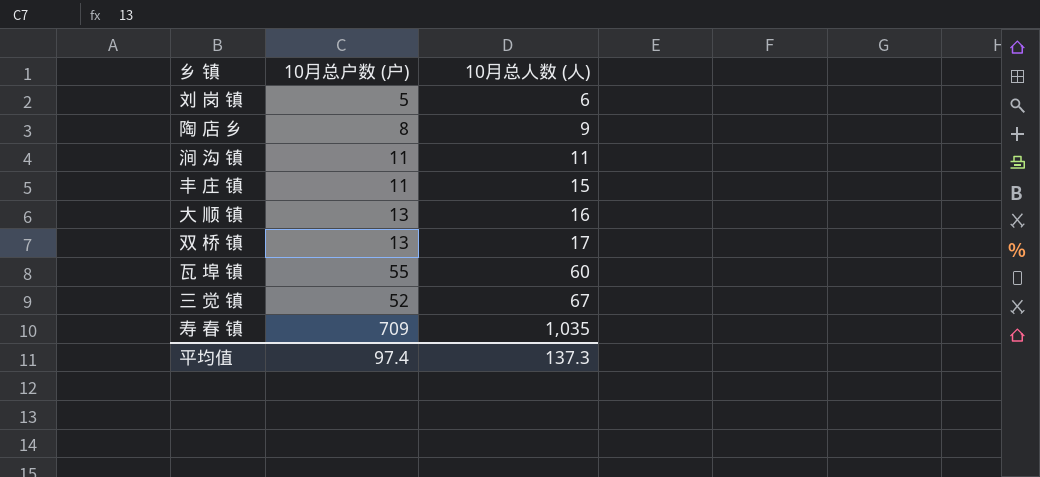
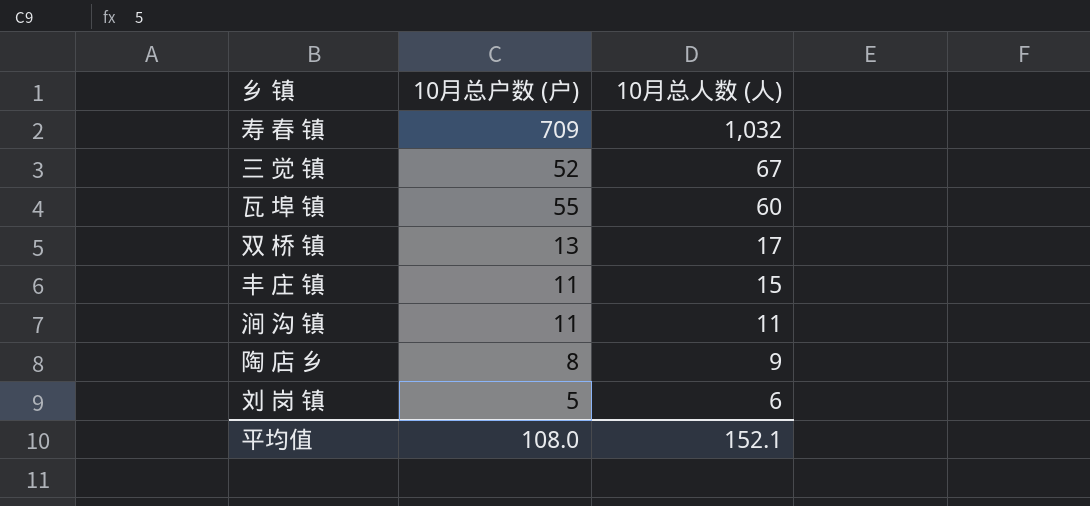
row order: 10月总人数 (人) ascending -> 10月总人数 (人) descending
row 大 顺 镇: 13 | 16 -> none
寿 春 镇 | 10月总人数 (人): 1,035 -> 1,032
平均值 | 10月总户数 (户): 97.4 -> 108.0
平均值 | 10月总人数 (人): 137.3 -> 152.1

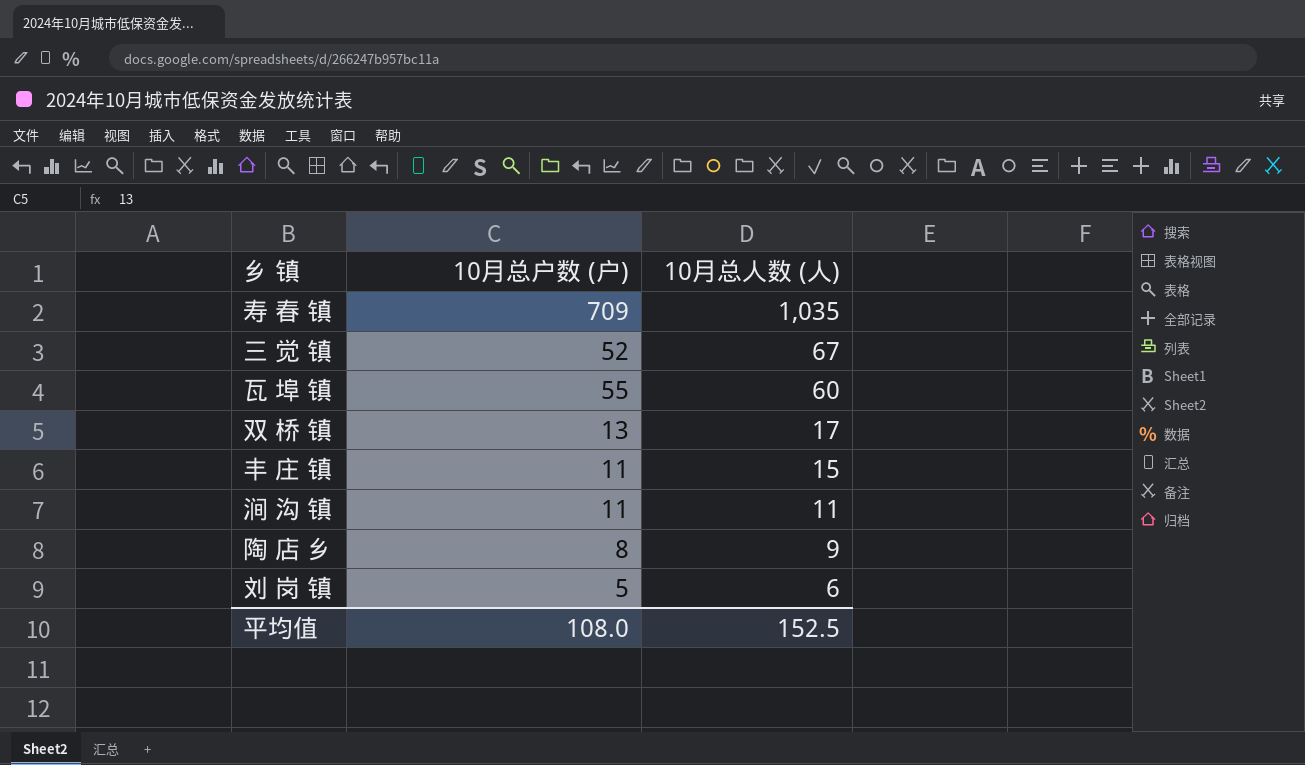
寿 春 镇 | 10月总人数 (人): 1,032 -> 1,035
平均值 | 10月总人数 (人): 152.1 -> 152.5

